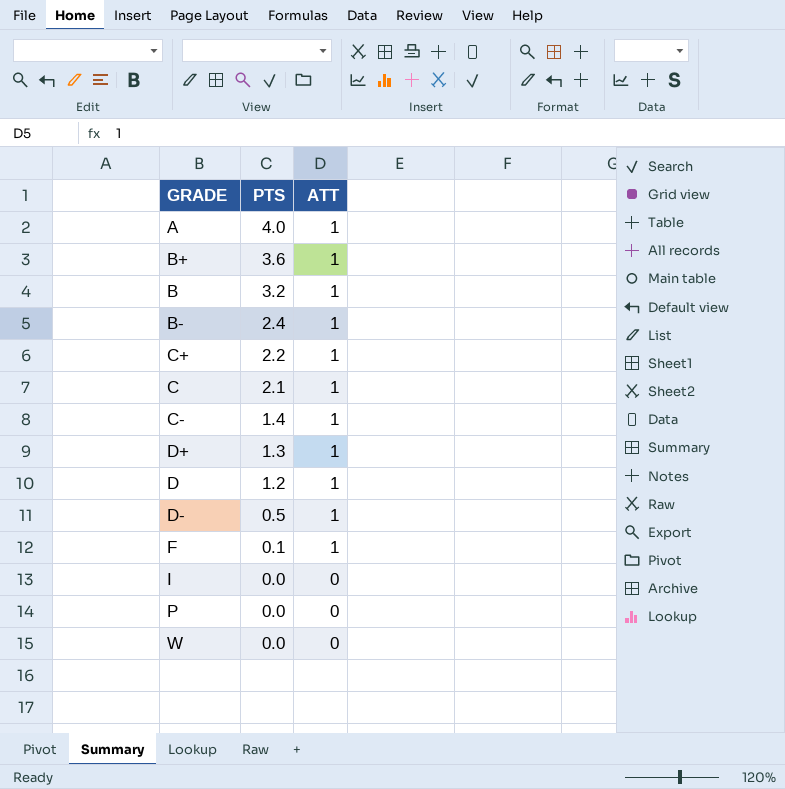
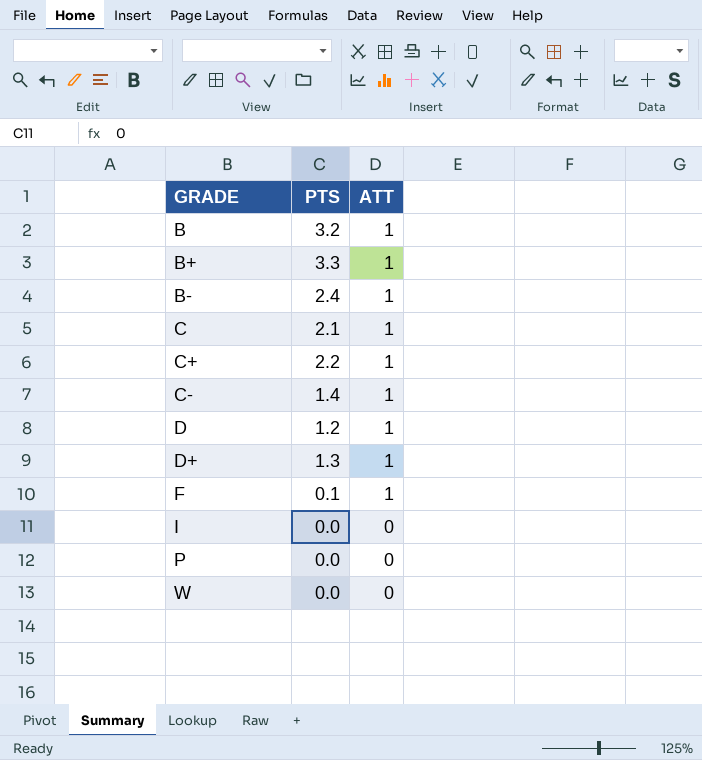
row order: PTS descending -> GRADE ascending
row A: 4.0 | 1 -> none
row D-: 0.5 | 1 -> none
B+ | PTS: 3.6 -> 3.3

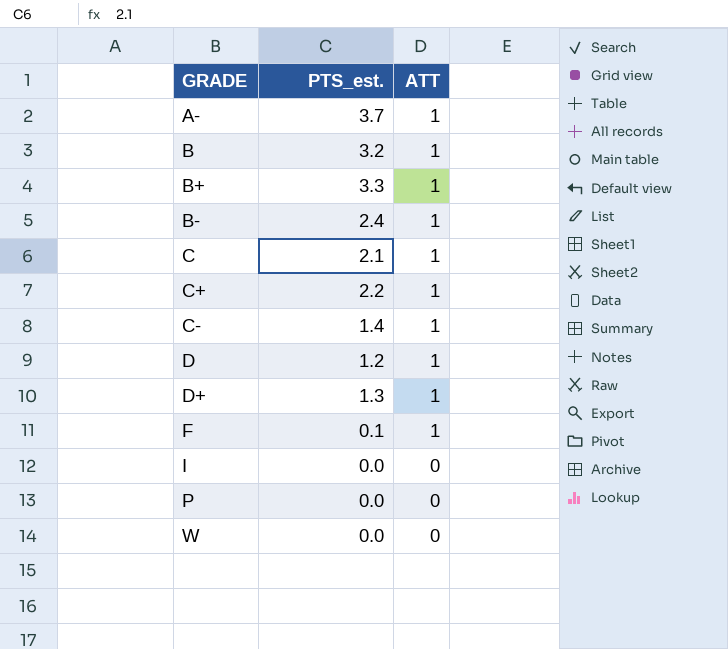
column name: PTS -> PTS_est.
row A-: none -> 3.7 | 1

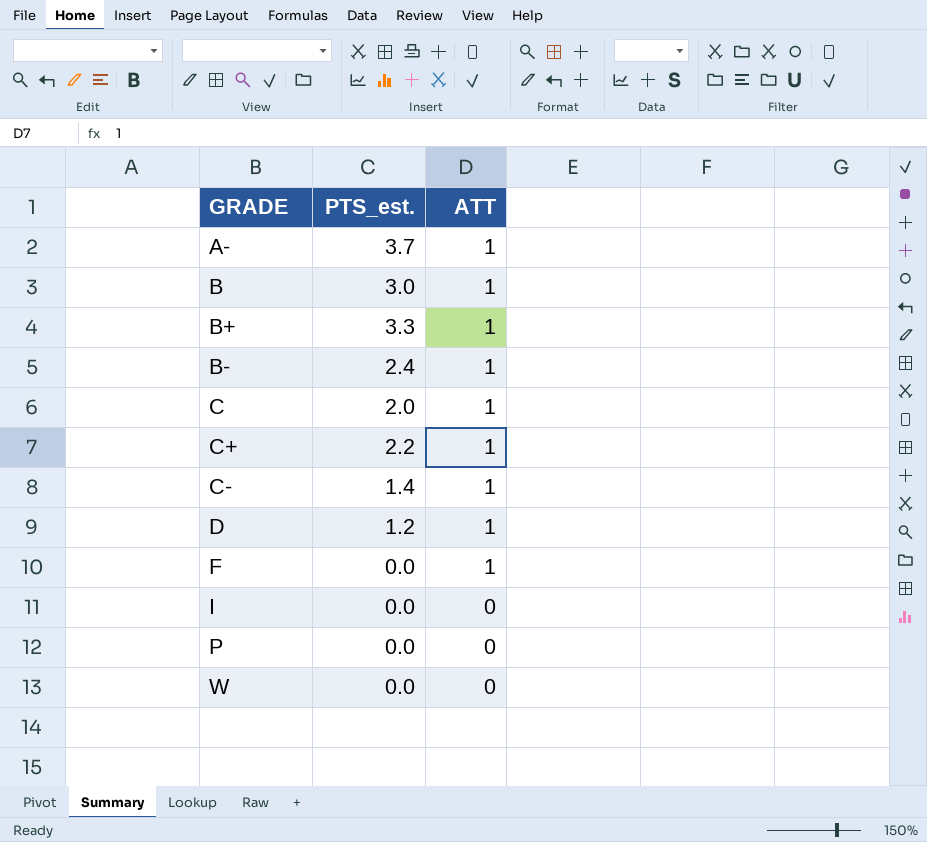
row D+: 1.3 | 1 -> none
B | PTS_est.: 3.2 -> 3.0
C | PTS_est.: 2.1 -> 2.0
F | PTS_est.: 0.1 -> 0.0

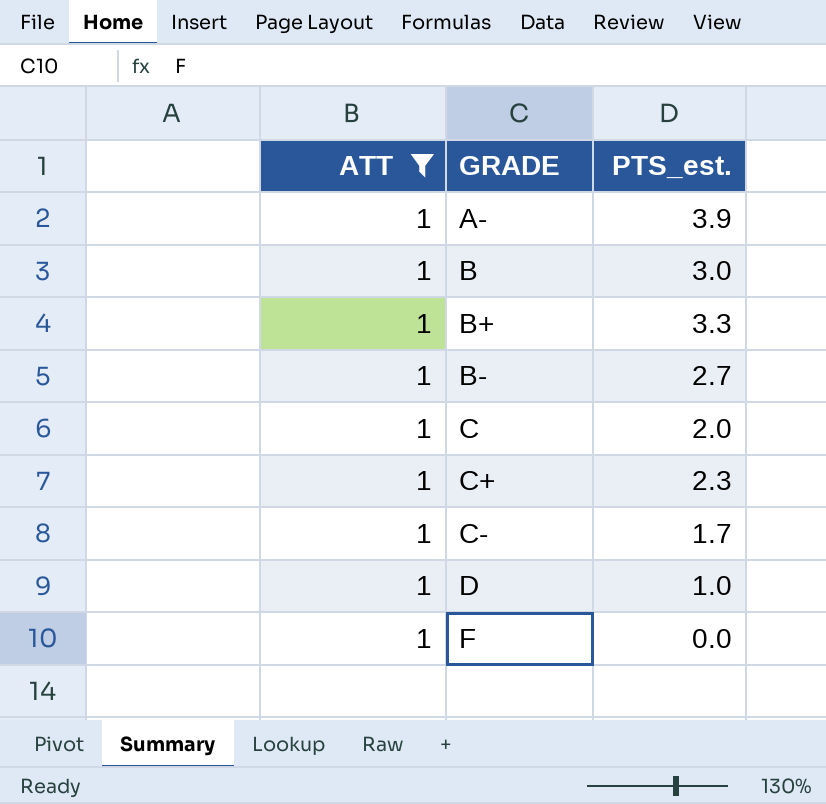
filter: none -> ATT = 1
column ATT | position: 3 -> 1
A- | PTS_est.: 3.7 -> 3.9
B- | PTS_est.: 2.4 -> 2.7
C+ | PTS_est.: 2.2 -> 2.3
C- | PTS_est.: 1.4 -> 1.7
D | PTS_est.: 1.2 -> 1.0

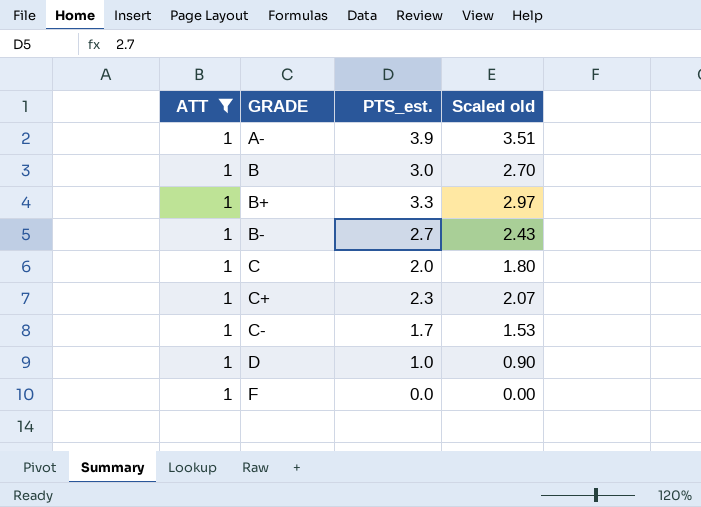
column Scaled old | formula: none -> [PTS_est.] * 0.9

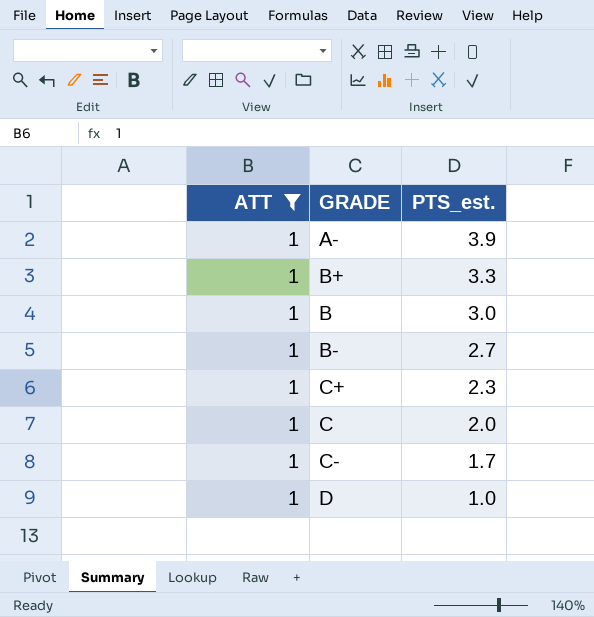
row order: GRADE ascending -> PTS_est. descending
column Scaled old | formula: [PTS_est.] * 0.9 -> none
row F: 1 | 0.0 | 0.00 -> none

